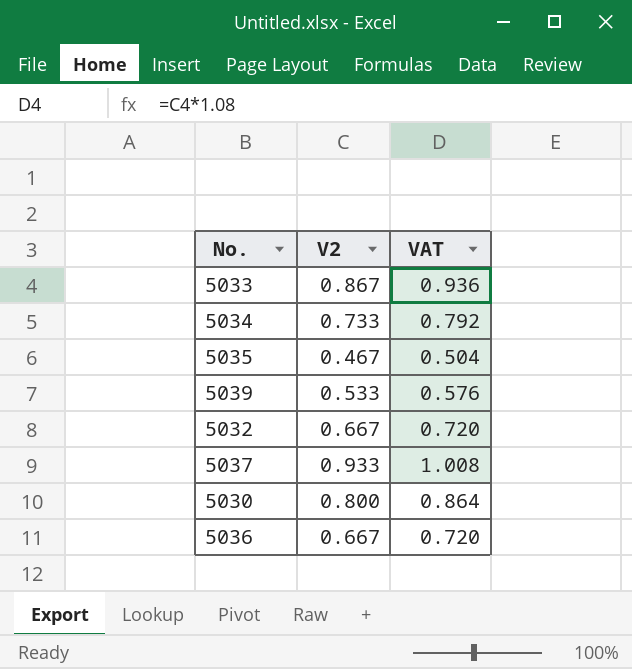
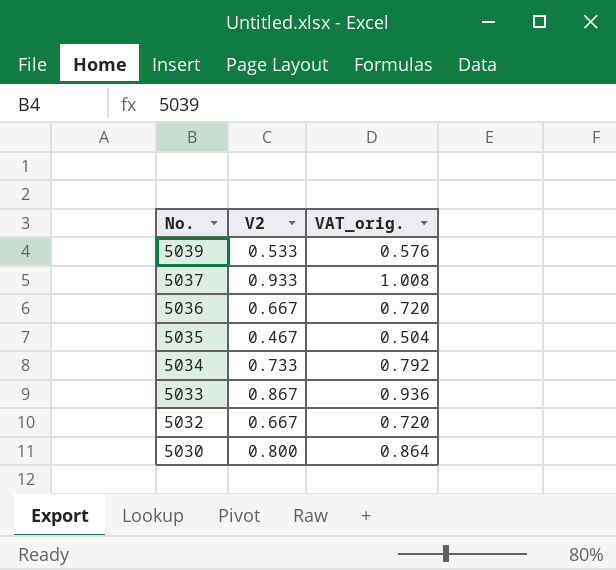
row order: none -> No. descending
column name: VAT -> VAT_orig.

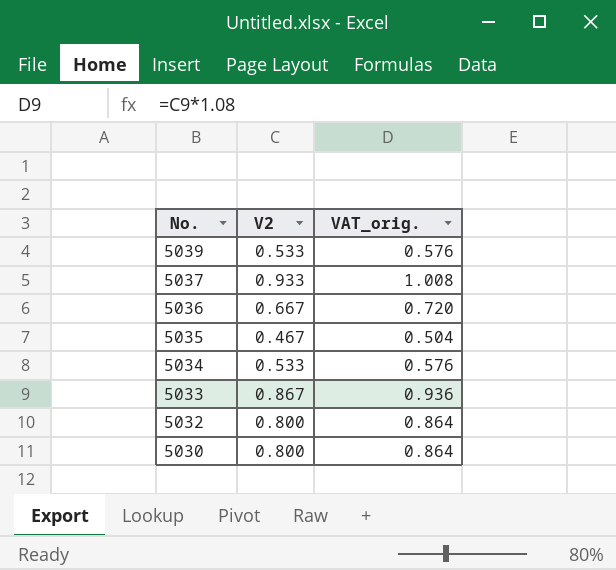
5034 | V2: 0.733 -> 0.533
5034 | VAT_orig.: 0.792 -> 0.576
5032 | V2: 0.667 -> 0.800
5032 | VAT_orig.: 0.720 -> 0.864

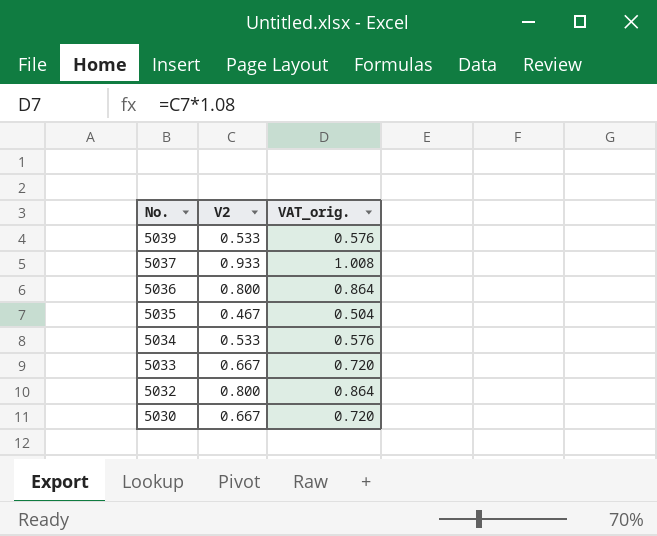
5036 | V2: 0.667 -> 0.800
5036 | VAT_orig.: 0.720 -> 0.864
5033 | V2: 0.867 -> 0.667
5033 | VAT_orig.: 0.936 -> 0.720
5030 | V2: 0.800 -> 0.667
5030 | VAT_orig.: 0.864 -> 0.720

